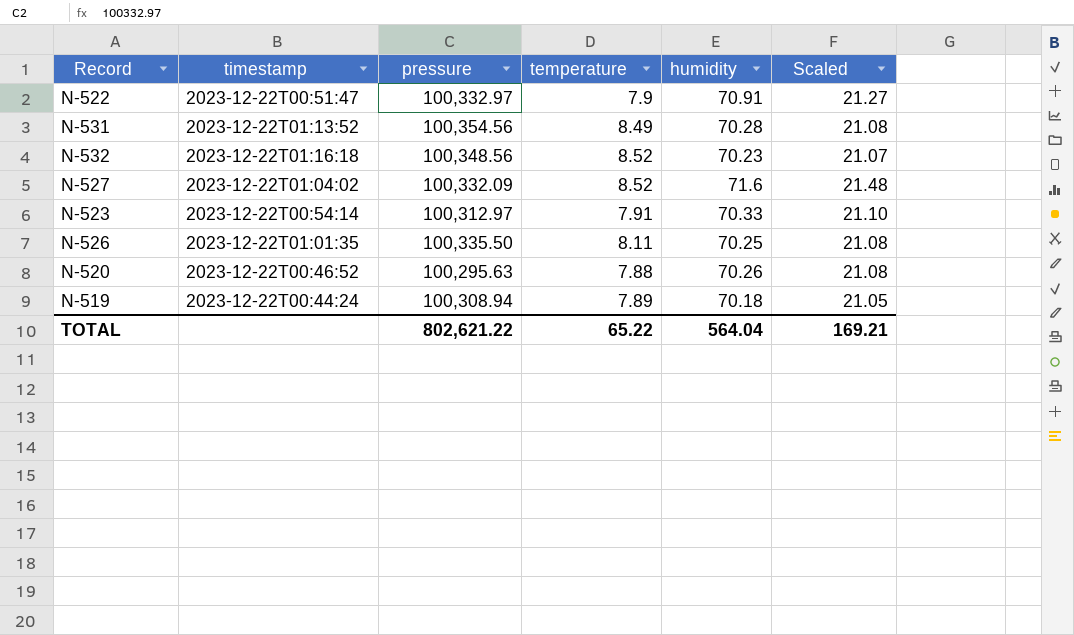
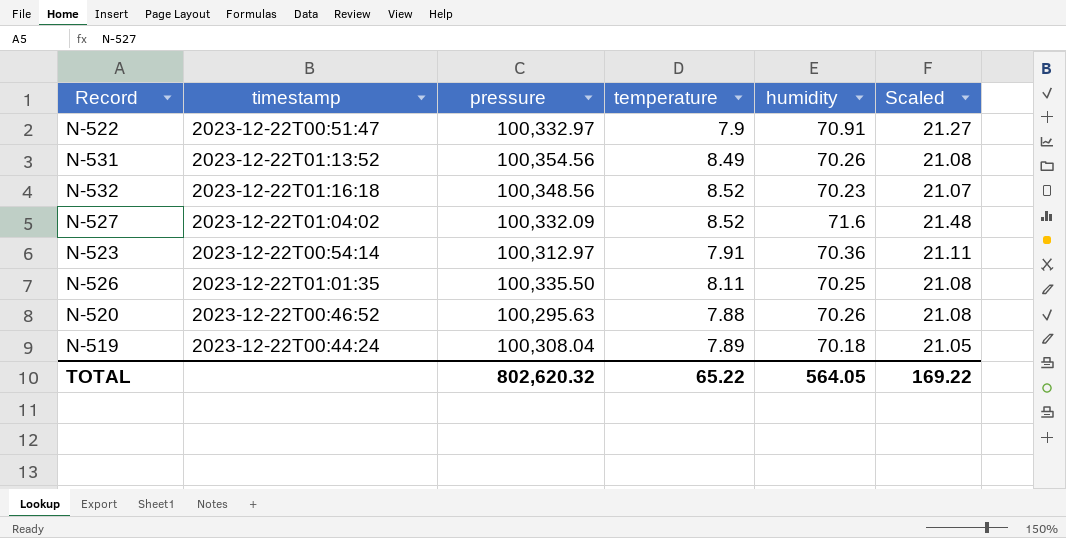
N-531 | humidity: 70.28 -> 70.26
N-523 | humidity: 70.33 -> 70.36
N-523 | Scaled: 21.10 -> 21.11
N-519 | pressure: 100,308.94 -> 100,308.04
TOTAL | pressure: 802,621.22 -> 802,620.32
TOTAL | humidity: 564.04 -> 564.05
TOTAL | Scaled: 169.21 -> 169.22

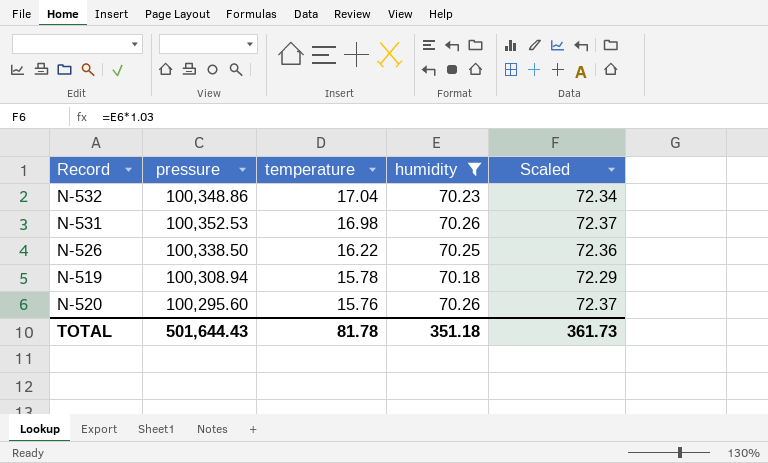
filter: none -> humidity <= 70.26
row order: none -> temperature descending
column timestamp | position: 2 -> none
column Scaled | formula: [humidity] * 0.3 -> [humidity] * 1.03
N-532 | pressure: 100,348.56 -> 100,348.86
N-532 | temperature: 8.52 -> 17.04
N-531 | pressure: 100,354.56 -> 100,352.53
N-531 | temperature: 8.49 -> 16.98
N-526 | pressure: 100,335.50 -> 100,338.50
N-526 | temperature: 8.11 -> 16.22
N-519 | pressure: 100,308.04 -> 100,308.94
N-519 | temperature: 7.89 -> 15.78
N-520 | pressure: 100,295.63 -> 100,295.60
N-520 | temperature: 7.88 -> 15.76
TOTAL | pressure: 802,620.32 -> 501,644.43
TOTAL | temperature: 65.22 -> 81.78
TOTAL | humidity: 564.05 -> 351.18
TOTAL | Scaled: 169.22 -> 361.73

